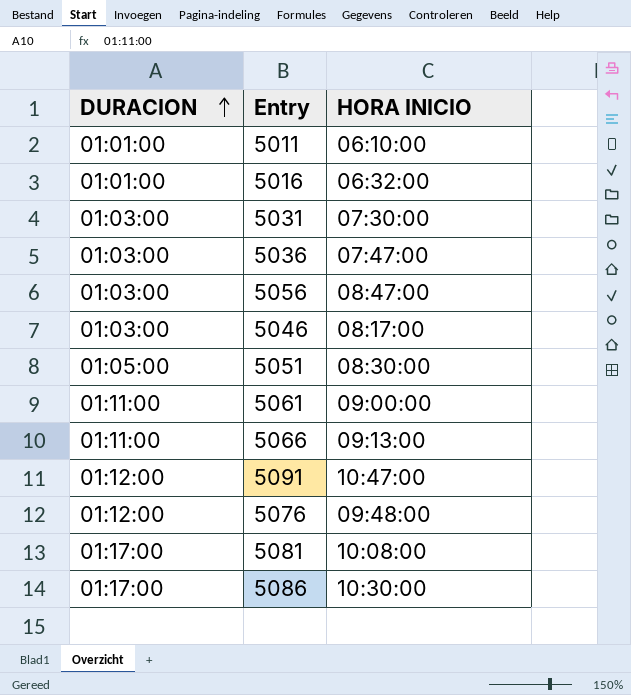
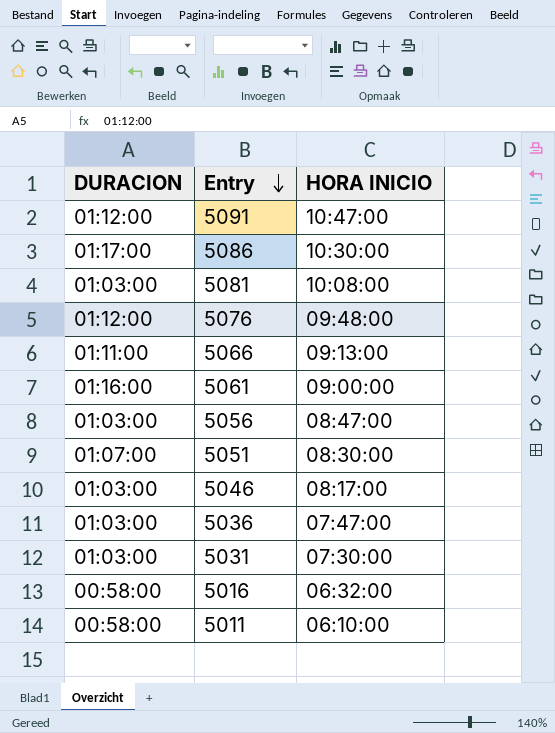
row order: DURACION ascending -> Entry descending
5081 | DURACION: 01:17:00 -> 01:03:00
5061 | DURACION: 01:11:00 -> 01:16:00
5051 | DURACION: 01:05:00 -> 01:07:00
5016 | DURACION: 01:01:00 -> 00:58:00
5011 | DURACION: 01:01:00 -> 00:58:00

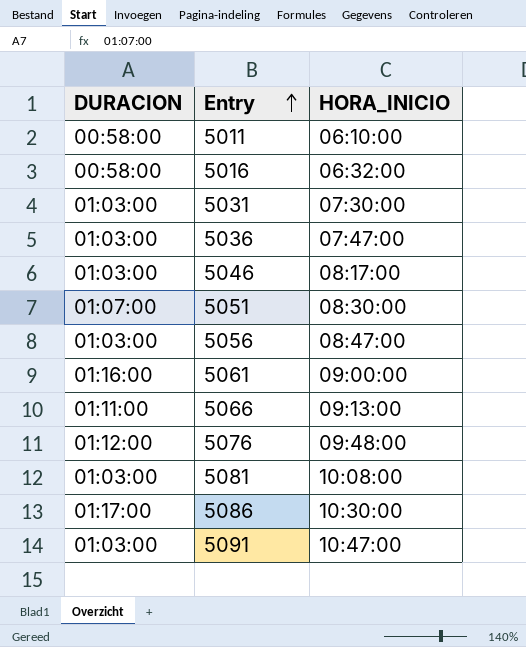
row order: Entry descending -> Entry ascending
column name: HORA INICIO -> HORA_INICIO
5091 | DURACION: 01:12:00 -> 01:03:00

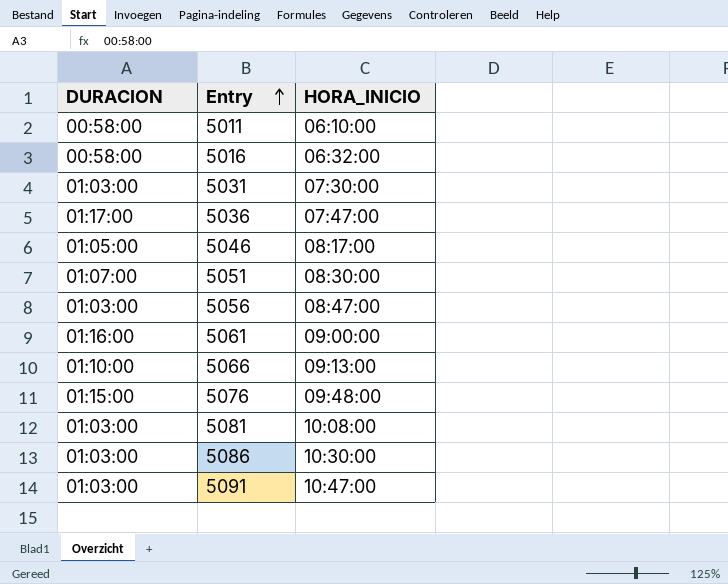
5036 | DURACION: 01:03:00 -> 01:17:00
5046 | DURACION: 01:03:00 -> 01:05:00
5066 | DURACION: 01:11:00 -> 01:10:00
5076 | DURACION: 01:12:00 -> 01:15:00
5086 | DURACION: 01:17:00 -> 01:03:00

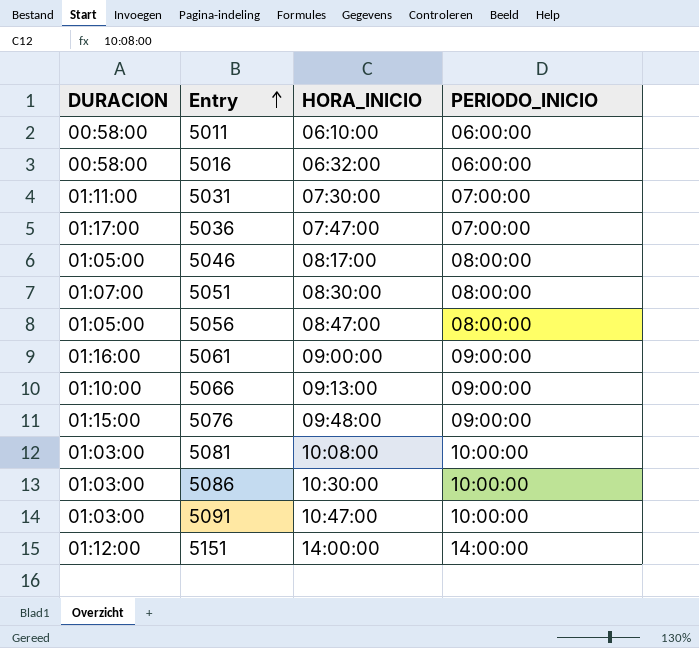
column PERIODO_INICIO | position: none -> 4
5031 | DURACION: 01:03:00 -> 01:11:00
5056 | DURACION: 01:03:00 -> 01:05:00
row 5151: none -> 01:12:00 | 14:00:00 | 14:00:00

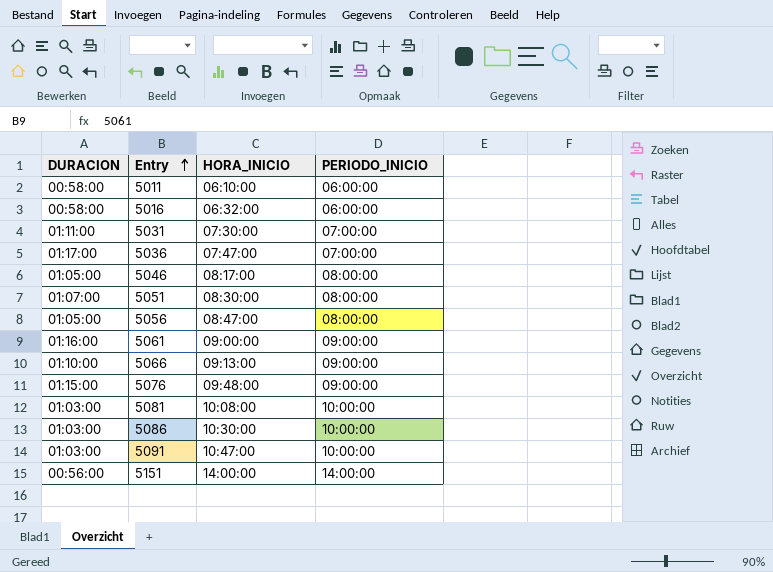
5151 | DURACION: 01:12:00 -> 00:56:00

